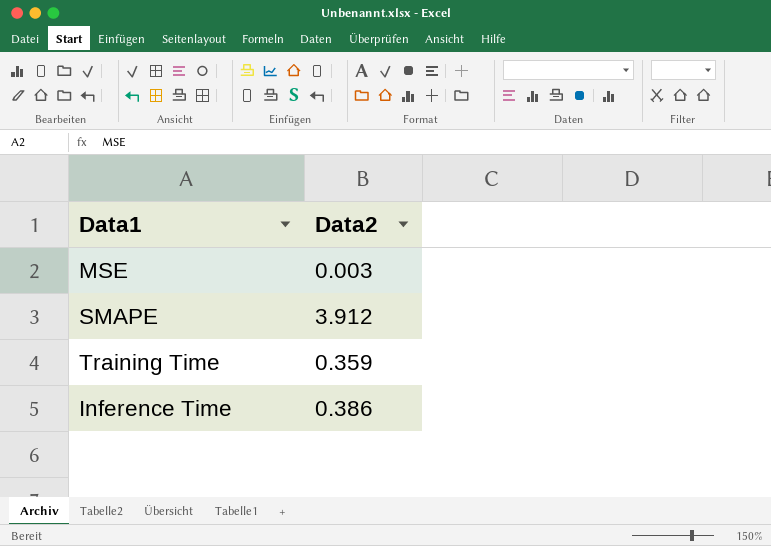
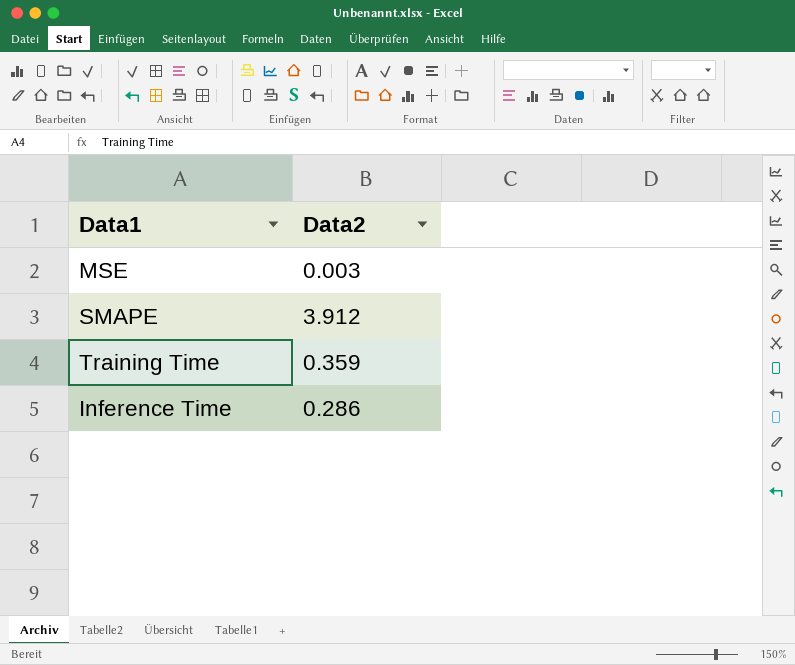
Inference Time | Data2: 0.386 -> 0.286

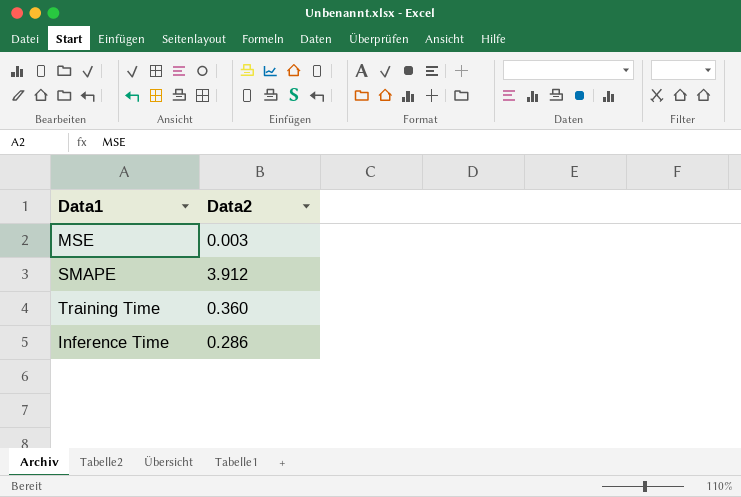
Training Time | Data2: 0.359 -> 0.360

